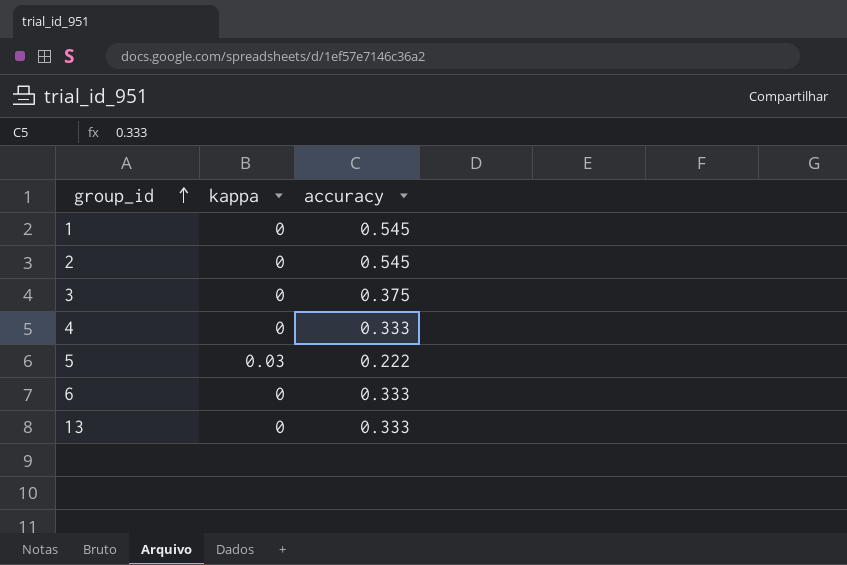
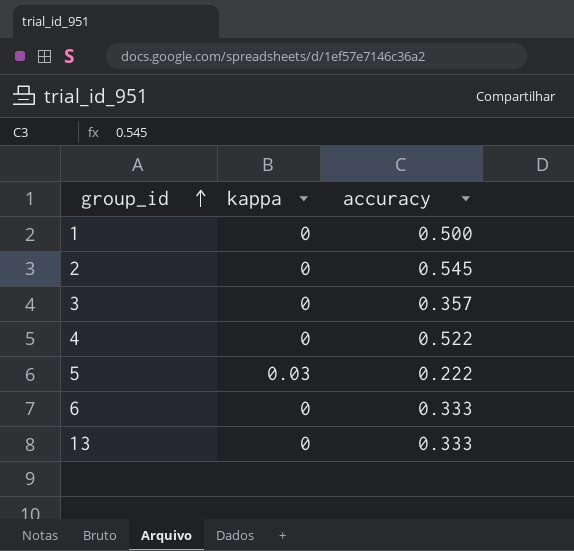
1 | accuracy: 0.545 -> 0.500
3 | accuracy: 0.375 -> 0.357
4 | accuracy: 0.333 -> 0.522

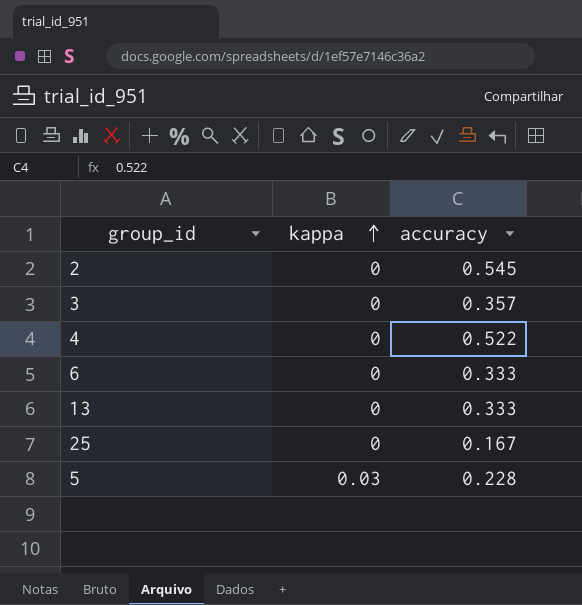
row order: group_id ascending -> kappa ascending
row 1: 0 | 0.500 -> none
row 25: none -> 0 | 0.167
5 | accuracy: 0.222 -> 0.228

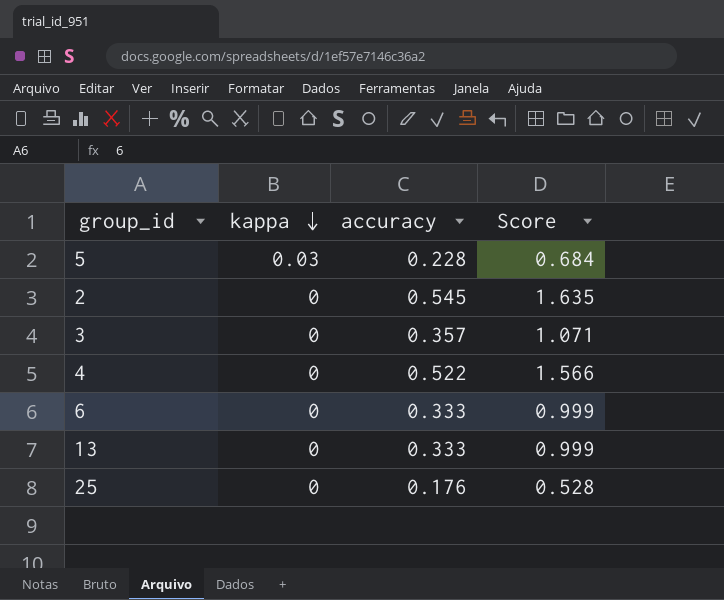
row order: kappa ascending -> kappa descending
column Score | formula: none -> [accuracy] * 3
25 | accuracy: 0.167 -> 0.176

